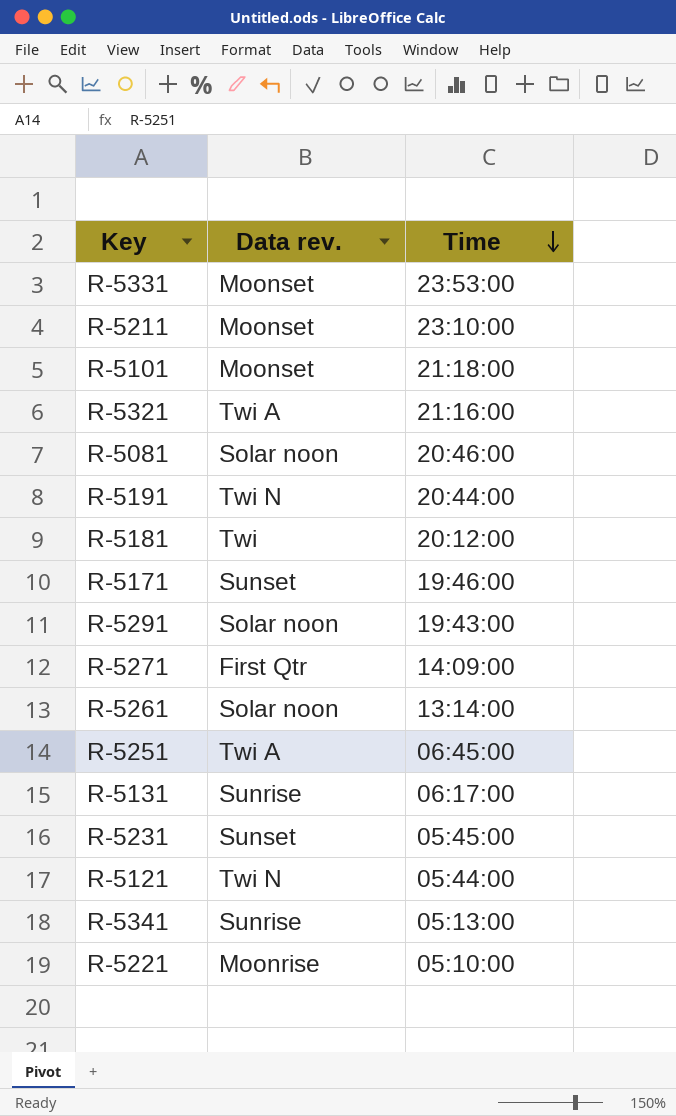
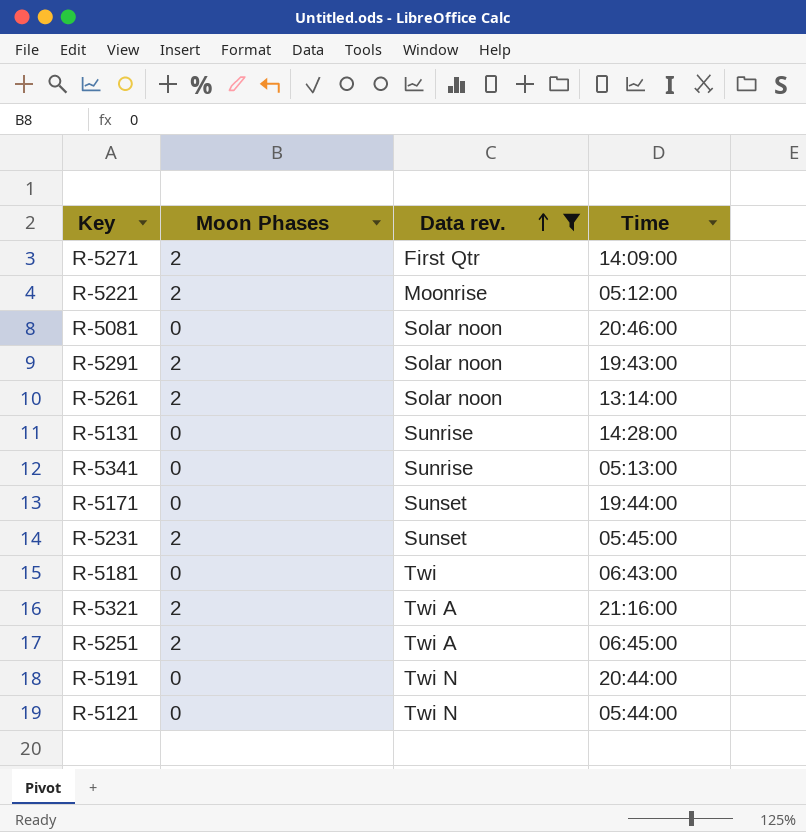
filter: none -> Data rev. != Moonset
row order: Time descending -> Data rev. ascending
column Moon Phases | position: none -> 2
R-5221 | Time: 05:10:00 -> 05:12:00
R-5131 | Time: 06:17:00 -> 14:28:00
R-5171 | Time: 19:46:00 -> 19:44:00
R-5181 | Time: 20:12:00 -> 06:43:00

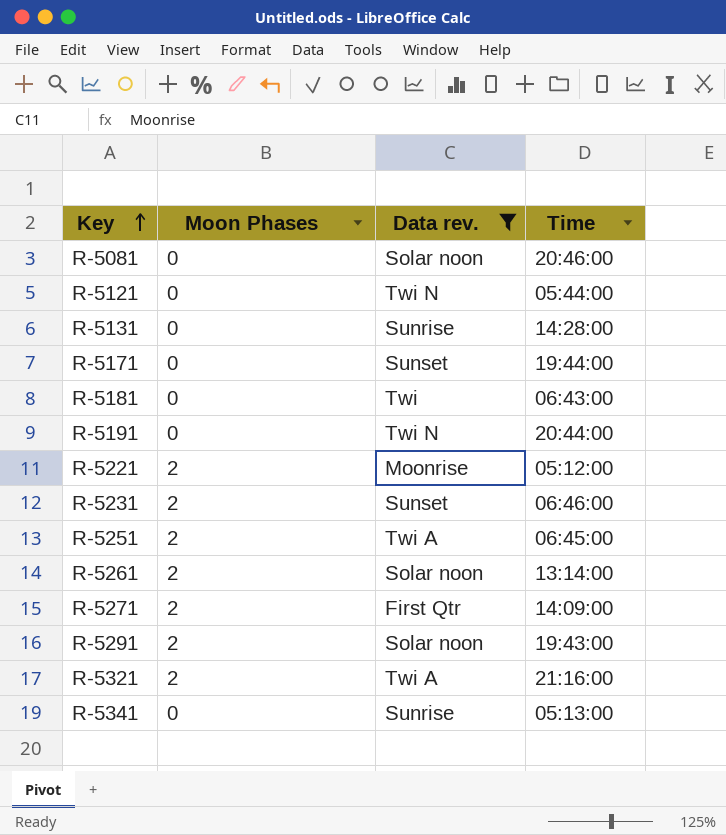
row order: Data rev. ascending -> Key ascending
R-5231 | Time: 05:45:00 -> 06:46:00

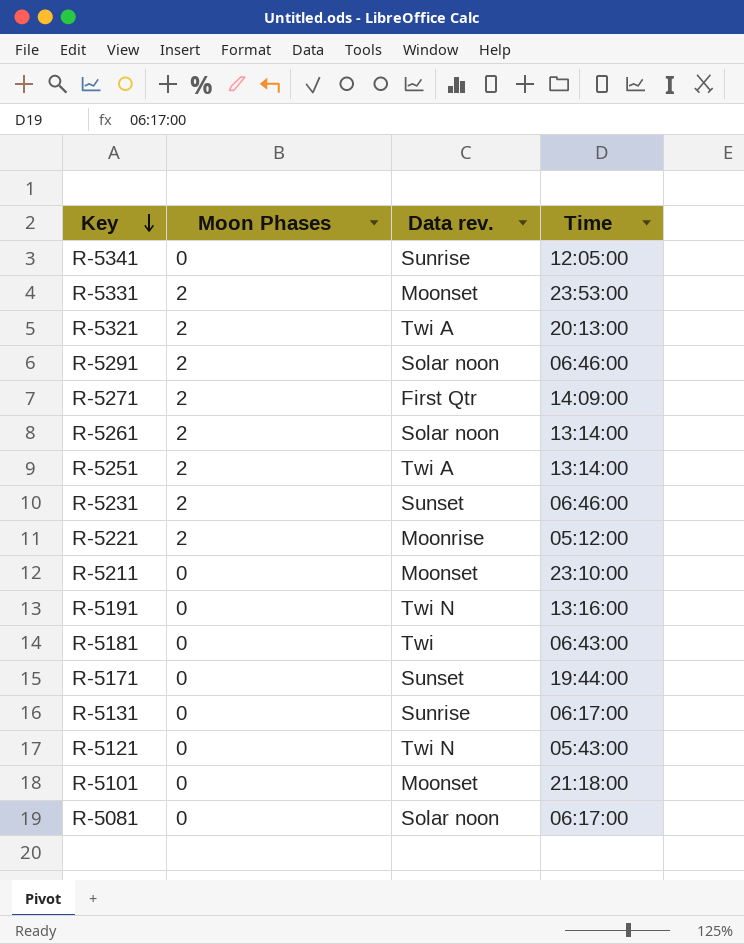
filter: Data rev. != Moonset -> none
row order: Key ascending -> Key descending
R-5341 | Time: 05:13:00 -> 12:05:00
R-5321 | Time: 21:16:00 -> 20:13:00
R-5291 | Time: 19:43:00 -> 06:46:00
R-5251 | Time: 06:45:00 -> 13:14:00
R-5191 | Time: 20:44:00 -> 13:16:00
R-5131 | Time: 14:28:00 -> 06:17:00
R-5121 | Time: 05:44:00 -> 05:43:00
R-5081 | Time: 20:46:00 -> 06:17:00

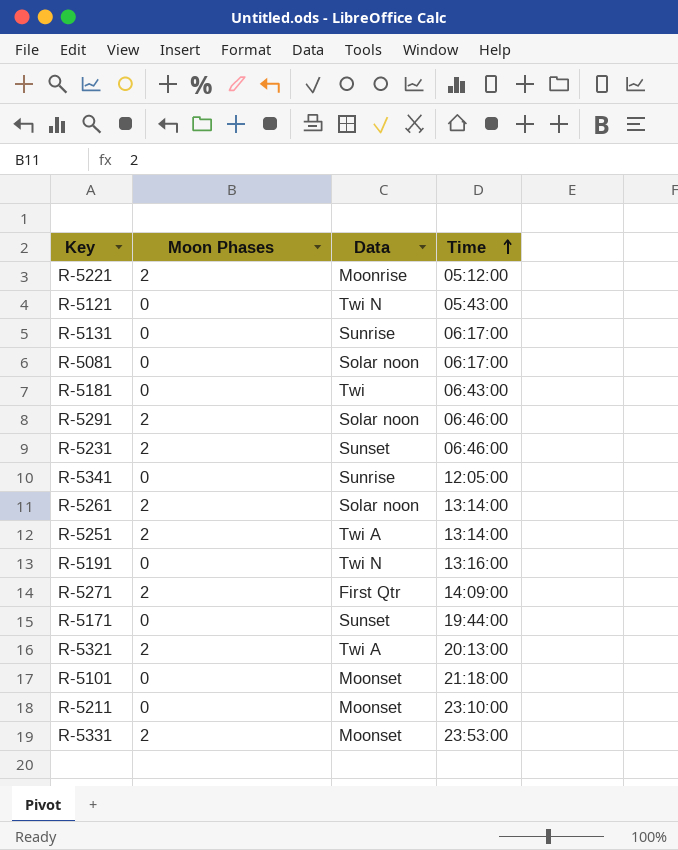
row order: Key descending -> Time ascending
column name: Data rev. -> Data

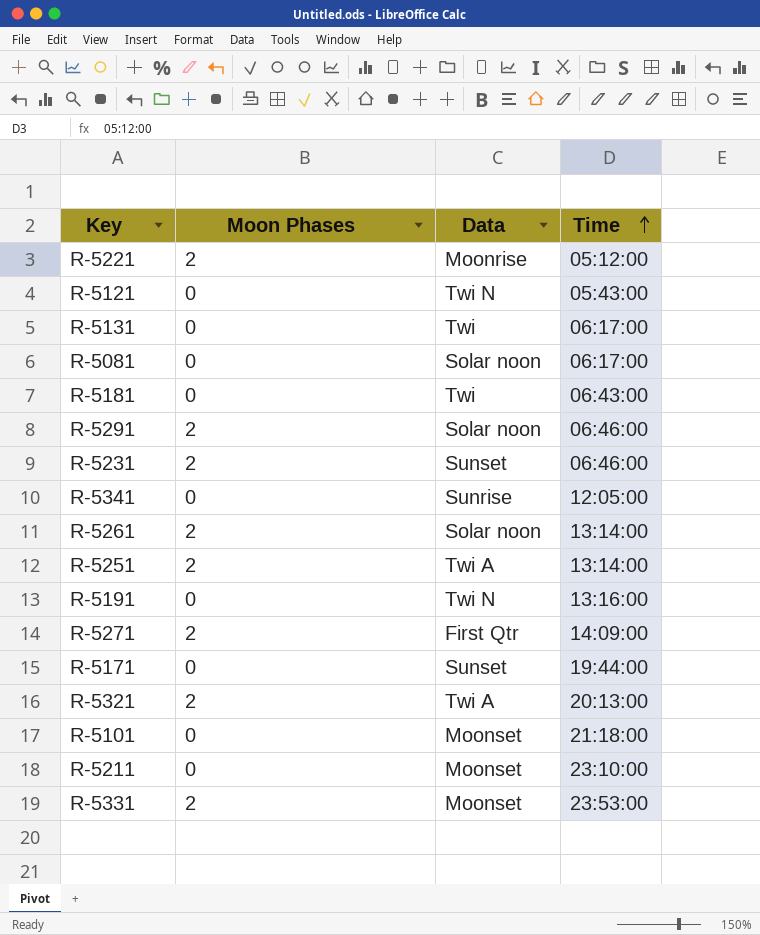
R-5131 | Data: Sunrise -> Twi

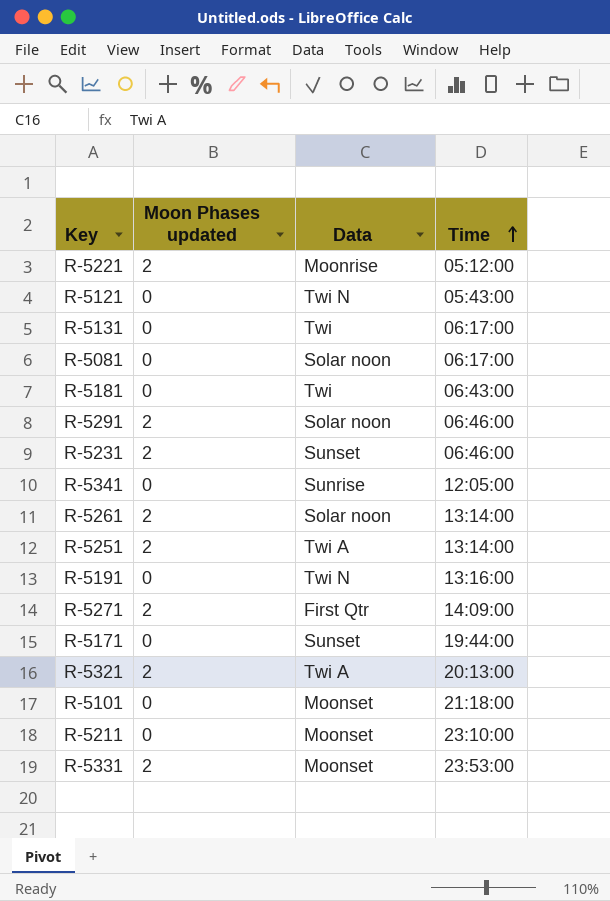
column name: Moon Phases -> Moon Phases updated

